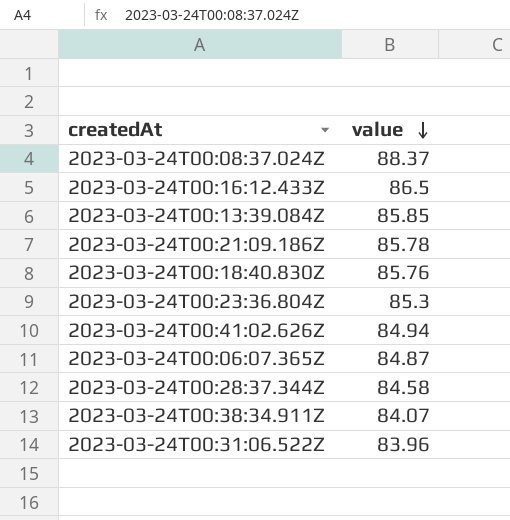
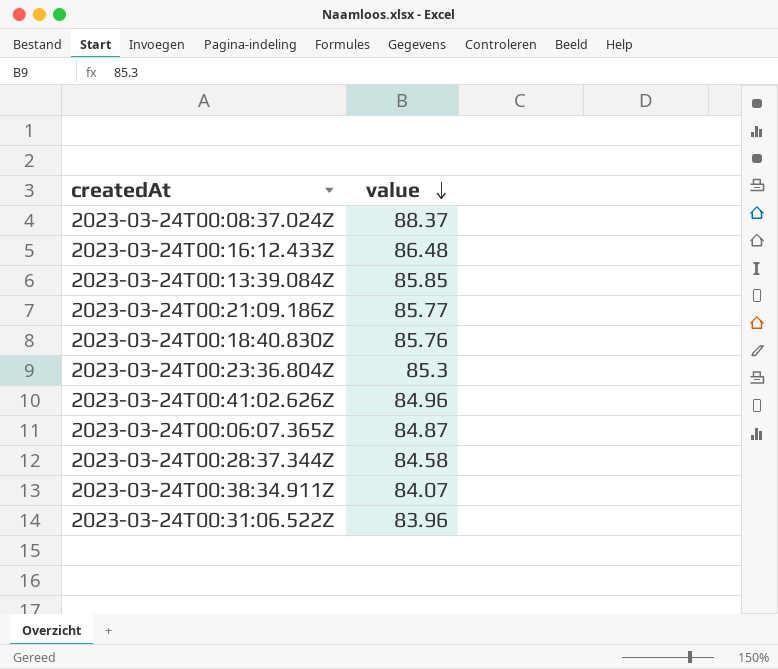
2023-03-24T00:16:12.433Z | value: 86.5 -> 86.48
2023-03-24T00:21:09.186Z | value: 85.78 -> 85.77
2023-03-24T00:41:02.626Z | value: 84.94 -> 84.96

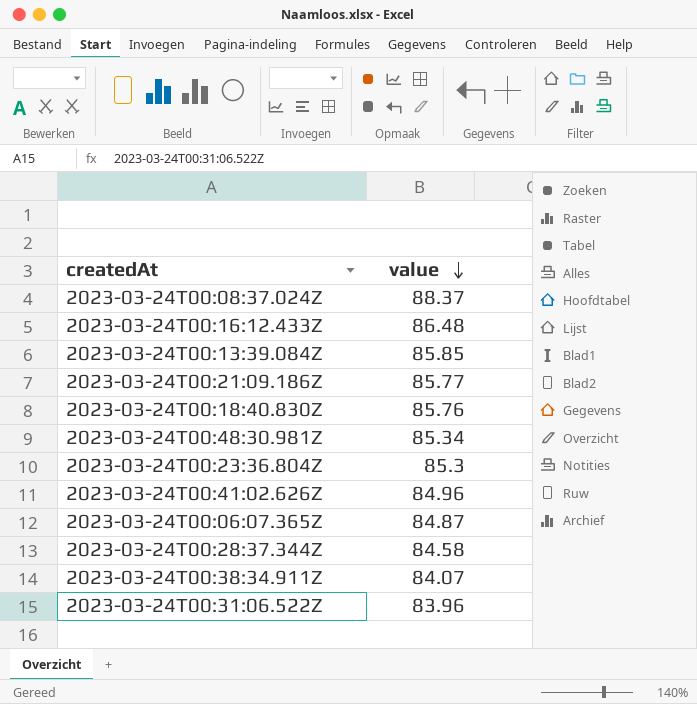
row 2023-03-24T00:48:30.981Z: none -> 85.34

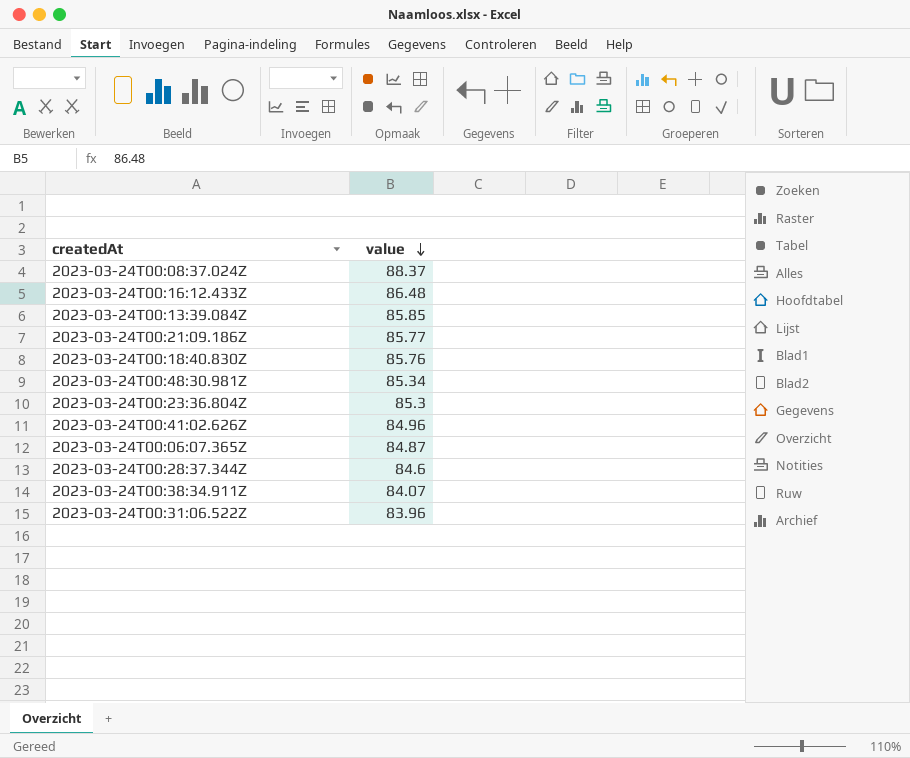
2023-03-24T00:28:37.344Z | value: 84.58 -> 84.6

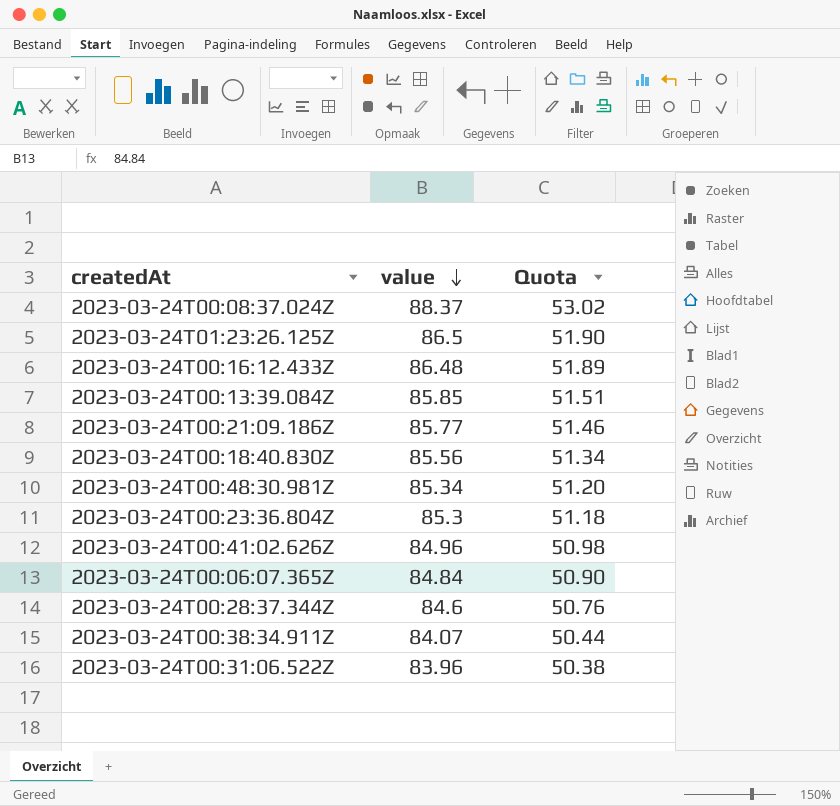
column Quota | formula: none -> [value] * 0.6
row 2023-03-24T01:23:26.125Z: none -> 86.5 | 51.90
2023-03-24T00:18:40.830Z | value: 85.76 -> 85.56
2023-03-24T00:06:07.365Z | value: 84.87 -> 84.84

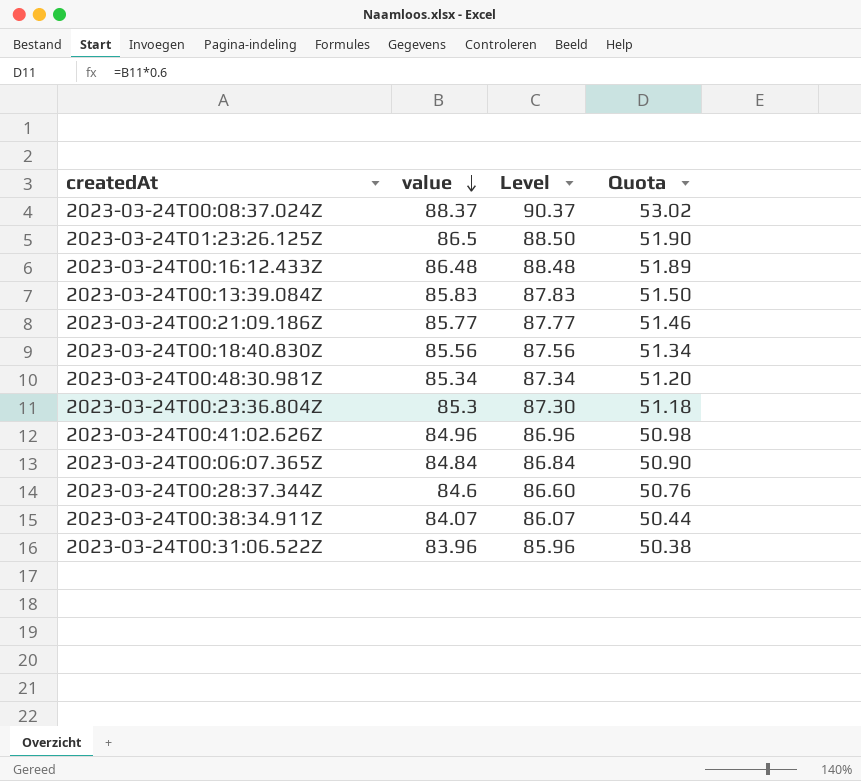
column Level | formula: none -> [value] + 2
2023-03-24T00:13:39.084Z | value: 85.85 -> 85.83
2023-03-24T00:13:39.084Z | Quota: 51.51 -> 51.50

